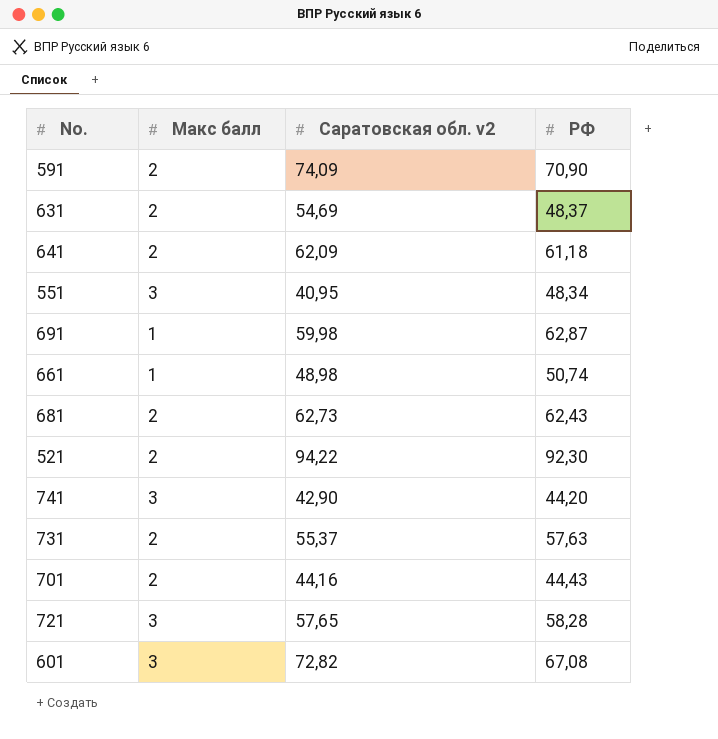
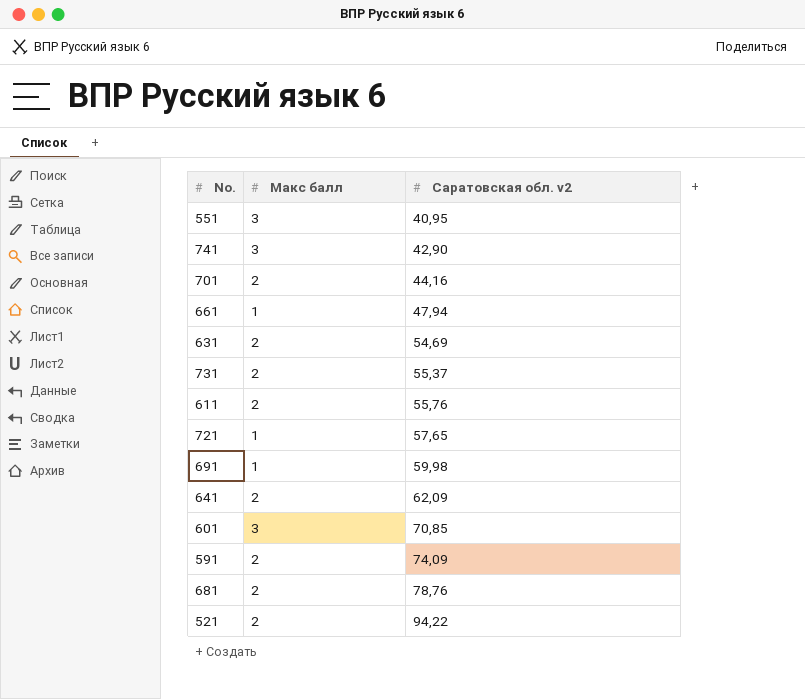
row order: none -> Саратовская обл. v2 ascending
column РФ | position: 4 -> none
661 | Саратовская обл. v2: 48,98 -> 47,94
row 611: none -> 2 | 55,76
721 | Макс балл: 3 -> 1
601 | Саратовская обл. v2: 72,82 -> 70,85
681 | Саратовская обл. v2: 62,73 -> 78,76

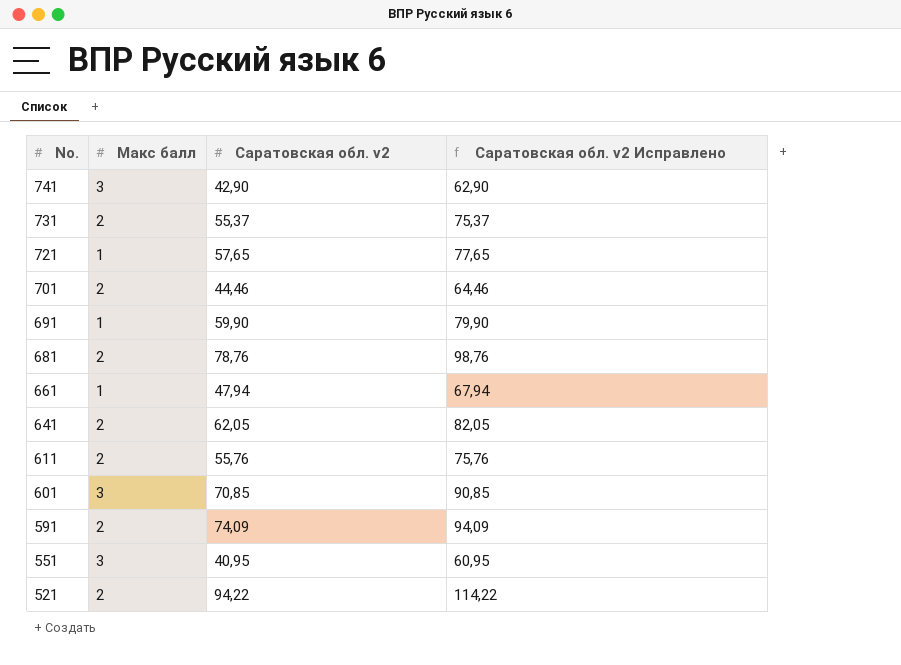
row order: Саратовская обл. v2 ascending -> No. descending
column Саратовская обл. v2 Исправлено | formula: none -> [Саратовская обл. v2] + 20
row 631: 2 | 54,69 -> none
701 | Саратовская обл. v2: 44,16 -> 44,46
691 | Саратовская обл. v2: 59,98 -> 59,90
641 | Саратовская обл. v2: 62,09 -> 62,05

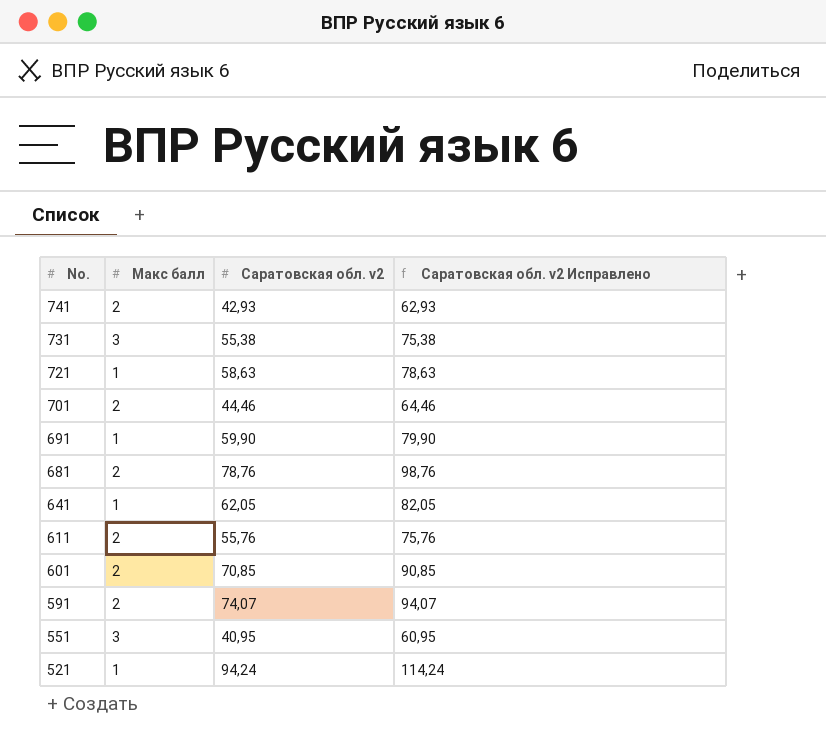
row 661: 1 | 47,94 | 67,94 -> none
741 | Макс балл: 3 -> 2
741 | Саратовская обл. v2: 42,90 -> 42,93
741 | Саратовская обл. v2 Исправлено: 62,90 -> 62,93
731 | Макс балл: 2 -> 3
731 | Саратовская обл. v2: 55,37 -> 55,38
731 | Саратовская обл. v2 Исправлено: 75,37 -> 75,38
721 | Саратовская обл. v2: 57,65 -> 58,63
721 | Саратовская обл. v2 Исправлено: 77,65 -> 78,63
641 | Макс балл: 2 -> 1
601 | Макс балл: 3 -> 2
591 | Саратовская обл. v2: 74,09 -> 74,07
591 | Саратовская обл. v2 Исправлено: 94,09 -> 94,07
521 | Макс балл: 2 -> 1
521 | Саратовская обл. v2: 94,22 -> 94,24
521 | Саратовская обл. v2 Исправлено: 114,22 -> 114,24

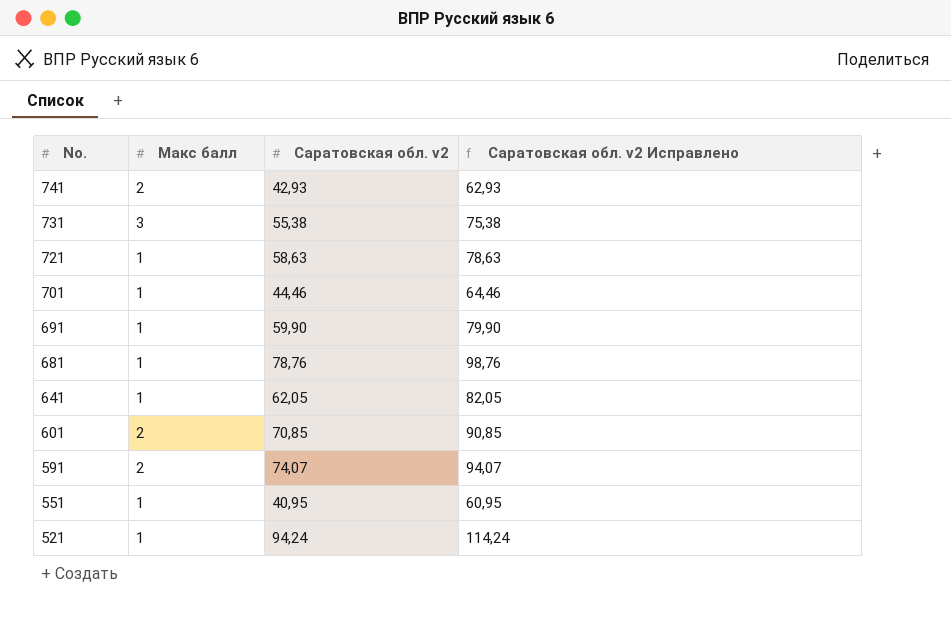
row 611: 2 | 55,76 | 75,76 -> none
701 | Макс балл: 2 -> 1
681 | Макс балл: 2 -> 1
551 | Макс балл: 3 -> 1

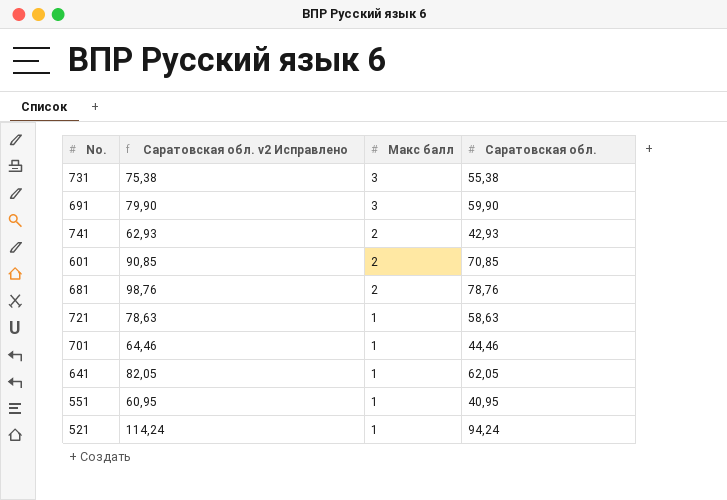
row order: No. descending -> Макс балл descending
column Саратовская обл. v2 Исправлено | position: 4 -> 2
column name: Саратовская обл. v2 -> Саратовская обл.
row 591: 2 | 74,07 | 94,07 -> none
691 | Макс балл: 1 -> 3
681 | Макс балл: 1 -> 2

